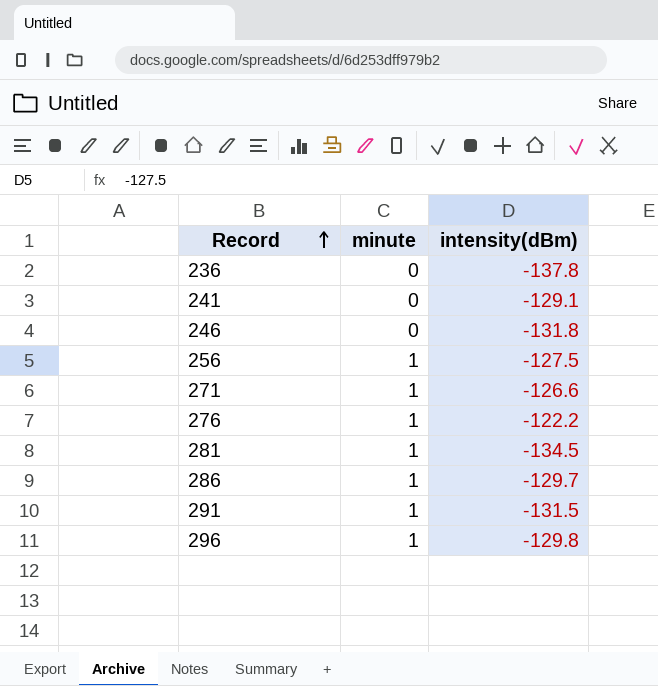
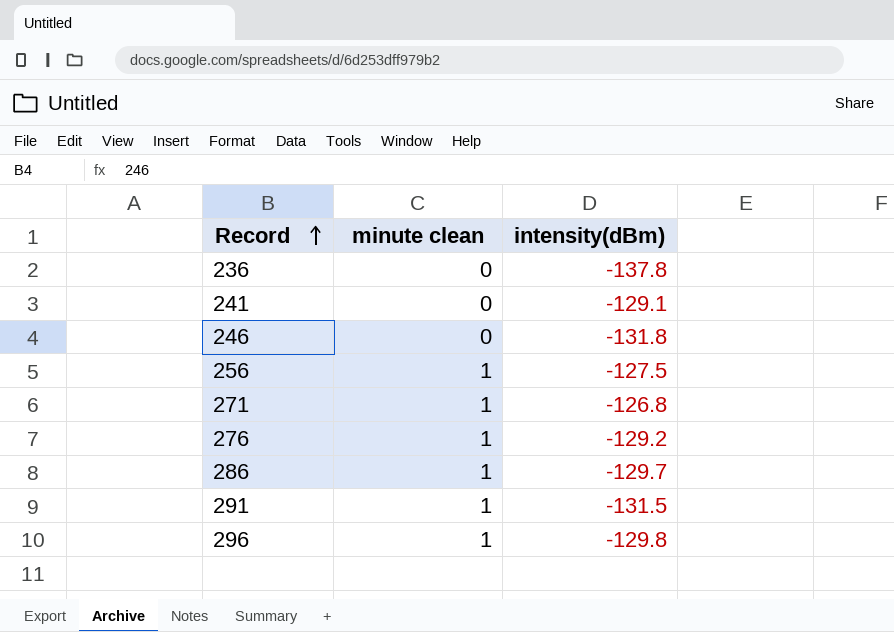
column name: minute -> minute clean
row 281: 1 | -134.5 -> none
271 | intensity(dBm): -126.6 -> -126.8
276 | intensity(dBm): -122.2 -> -129.2

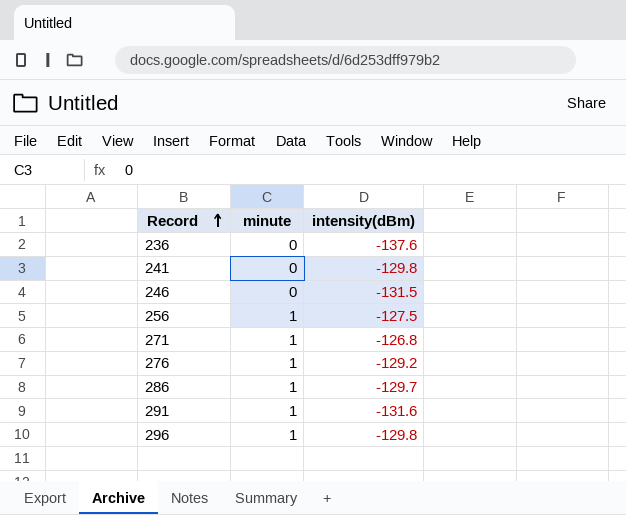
column name: minute clean -> minute
236 | intensity(dBm): -137.8 -> -137.6
241 | intensity(dBm): -129.1 -> -129.8
246 | intensity(dBm): -131.8 -> -131.5
291 | intensity(dBm): -131.5 -> -131.6

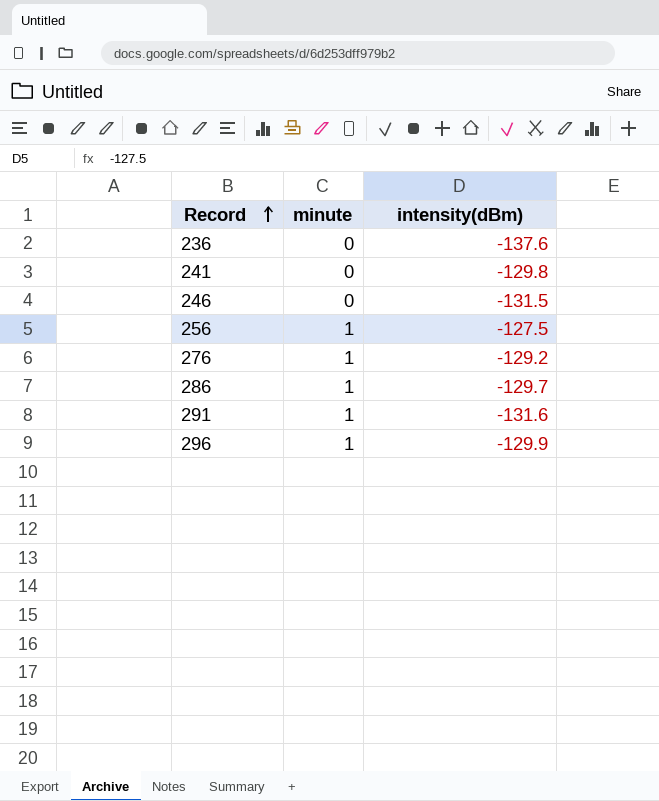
row 271: 1 | -126.8 -> none
296 | intensity(dBm): -129.8 -> -129.9

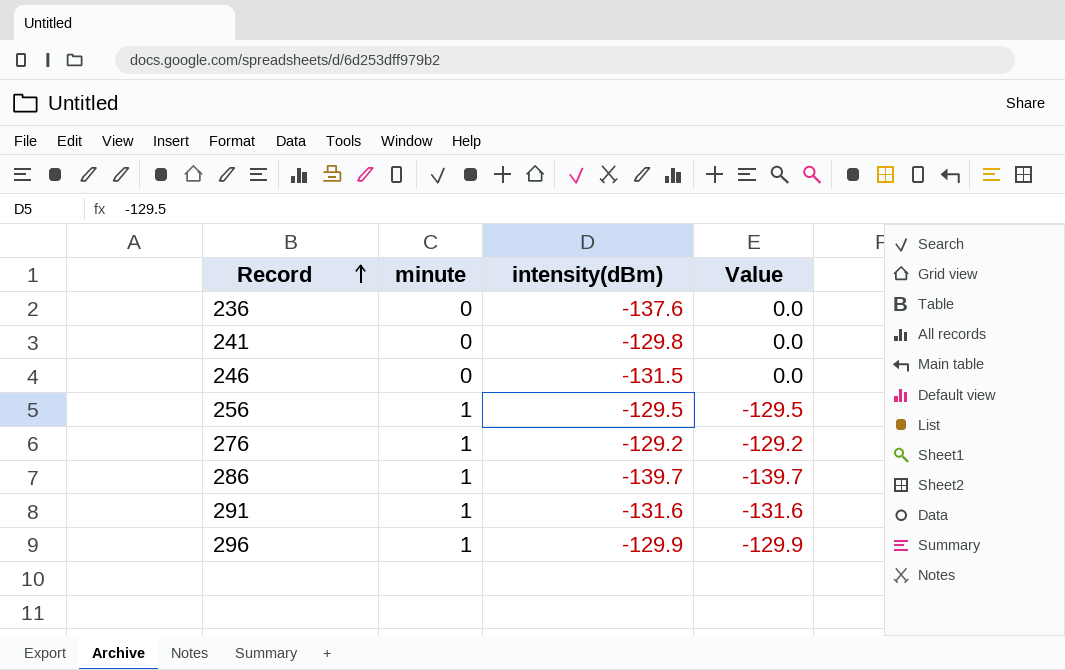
column Value | formula: none -> [minute] * [intensity(dBm)]
256 | intensity(dBm): -127.5 -> -129.5
286 | intensity(dBm): -129.7 -> -139.7

